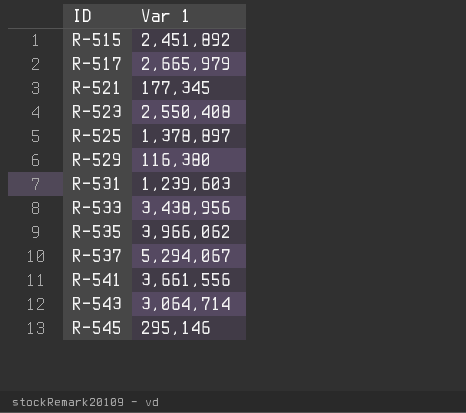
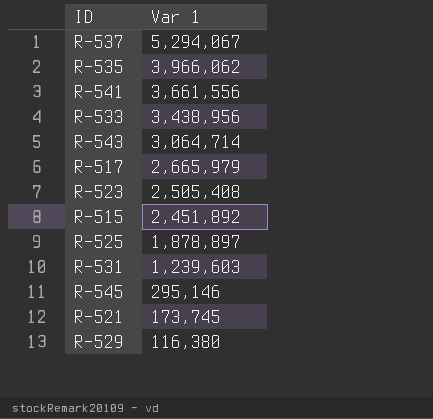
row order: ID ascending -> Var 1 descending
R-523 | Var 1: 2,550,408 -> 2,505,408
R-525 | Var 1: 1,378,897 -> 1,878,897
R-521 | Var 1: 177,345 -> 173,745

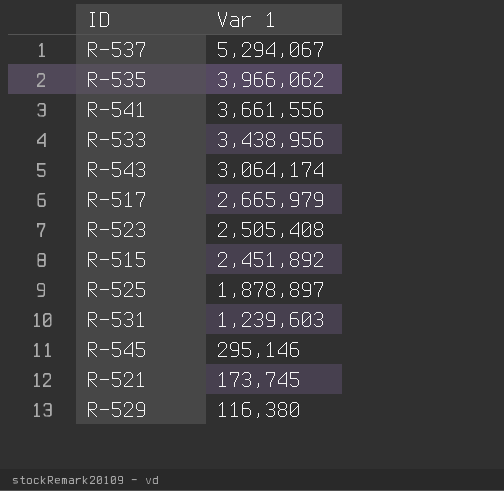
R-543 | Var 1: 3,064,714 -> 3,064,174

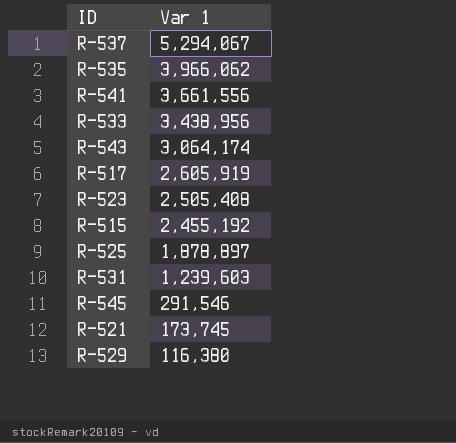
R-517 | Var 1: 2,665,979 -> 2,605,919
R-515 | Var 1: 2,451,892 -> 2,455,192
R-545 | Var 1: 295,146 -> 291,546

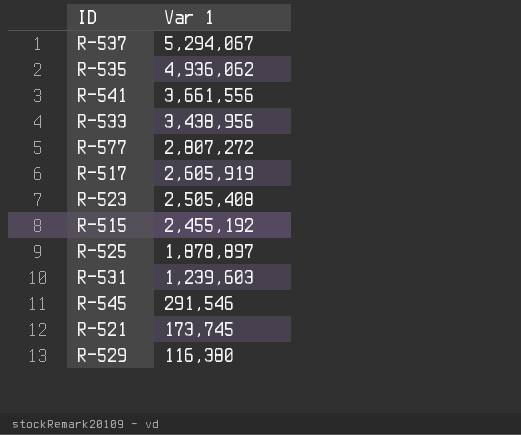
row R-543: 3,064,174 -> none
R-535 | Var 1: 3,966,062 -> 4,936,062
row R-577: none -> 2,807,272

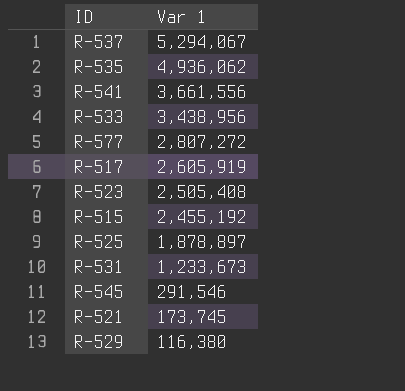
R-531 | Var 1: 1,239,603 -> 1,233,673

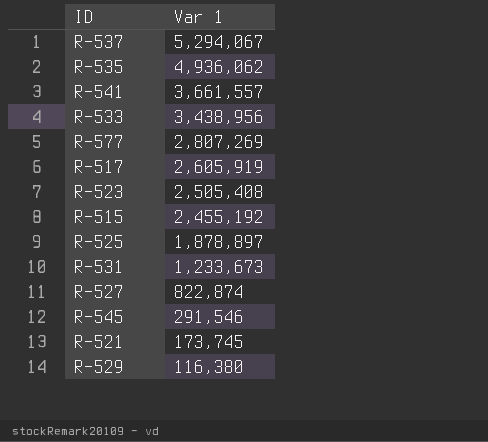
R-541 | Var 1: 3,661,556 -> 3,661,557
R-577 | Var 1: 2,807,272 -> 2,807,269
row R-527: none -> 822,874

